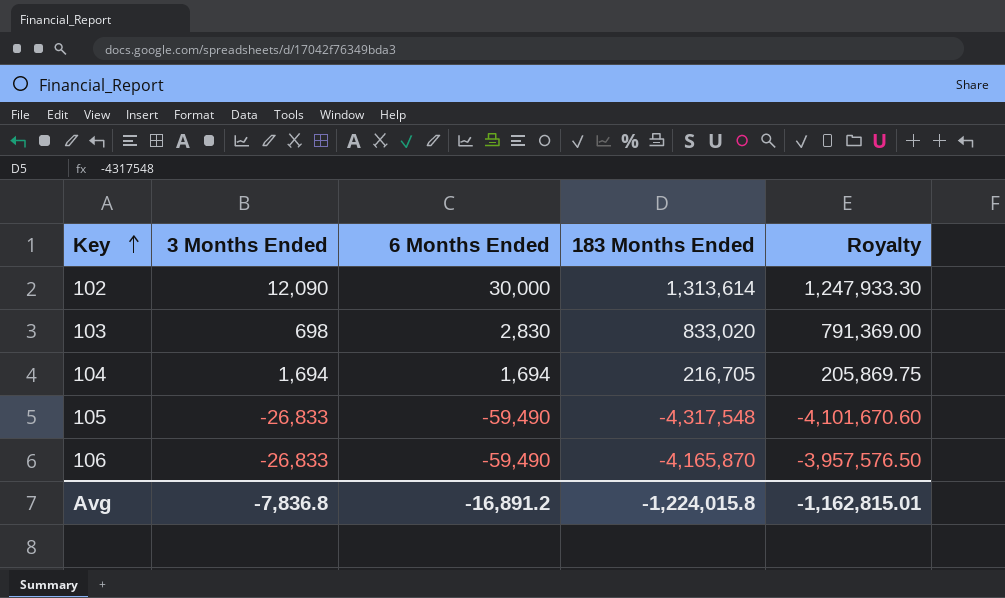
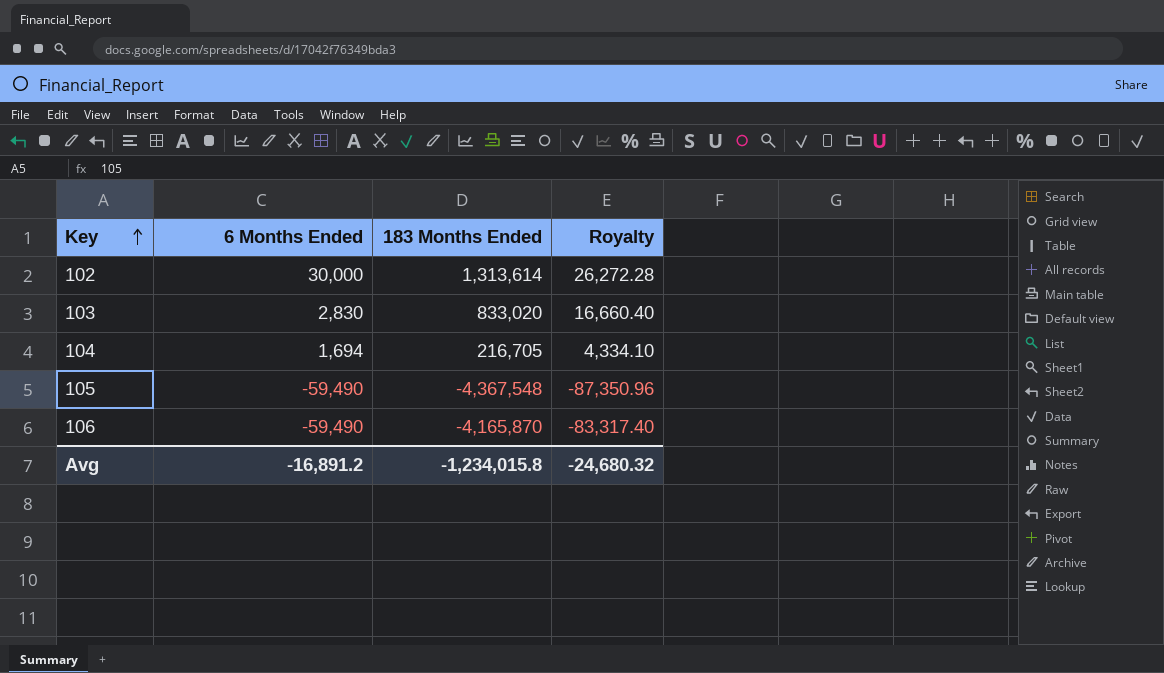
column 3 Months Ended | position: 2 -> none
column Royalty | formula: [183 Months Ended] * 0.95 -> [183 Months Ended] * 0.02
105 | 183 Months Ended: -4,317,548 -> -4,367,548
Avg | 183 Months Ended: -1,224,015.8 -> -1,234,015.8
Avg | Royalty: -1,162,815.01 -> -24,680.32

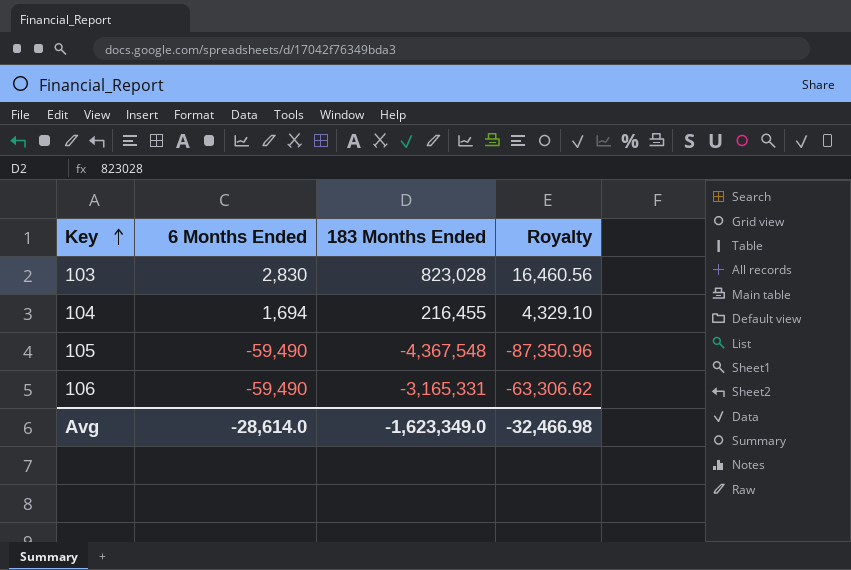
row 102: 30,000 | 1,313,614 | 26,272.28 -> none
103 | 183 Months Ended: 833,020 -> 823,028
103 | Royalty: 16,660.40 -> 16,460.56
104 | 183 Months Ended: 216,705 -> 216,455
104 | Royalty: 4,334.10 -> 4,329.10
106 | 183 Months Ended: -4,165,870 -> -3,165,331
106 | Royalty: -83,317.40 -> -63,306.62
Avg | 6 Months Ended: -16,891.2 -> -28,614.0
Avg | 183 Months Ended: -1,234,015.8 -> -1,623,349.0
Avg | Royalty: -24,680.32 -> -32,466.98

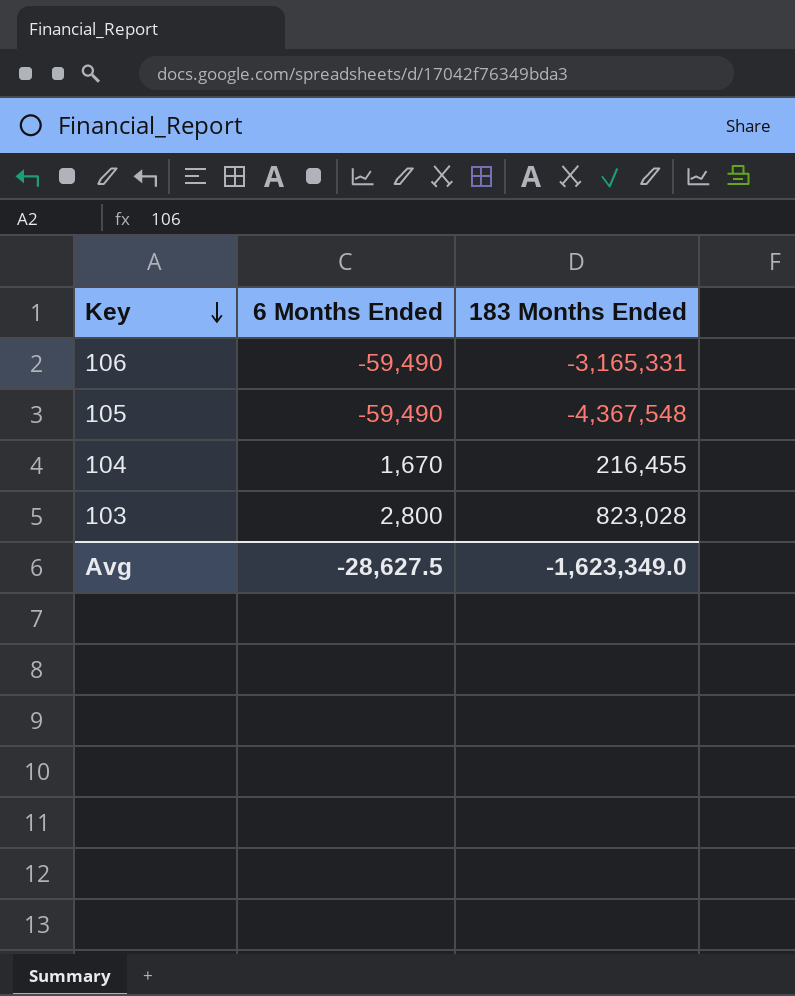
row order: Key ascending -> Key descending
column Royalty | formula: [183 Months Ended] * 0.02 -> none
104 | 6 Months Ended: 1,694 -> 1,670
103 | 6 Months Ended: 2,830 -> 2,800
Avg | 6 Months Ended: -28,614.0 -> -28,627.5

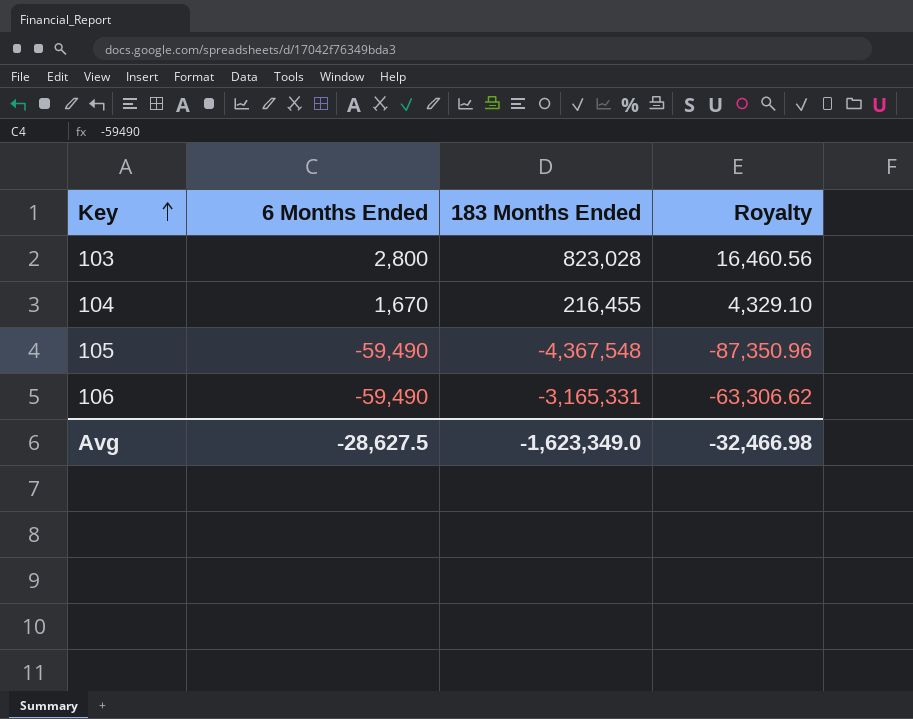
row order: Key descending -> Key ascending
column Royalty | formula: none -> [183 Months Ended] * 0.02

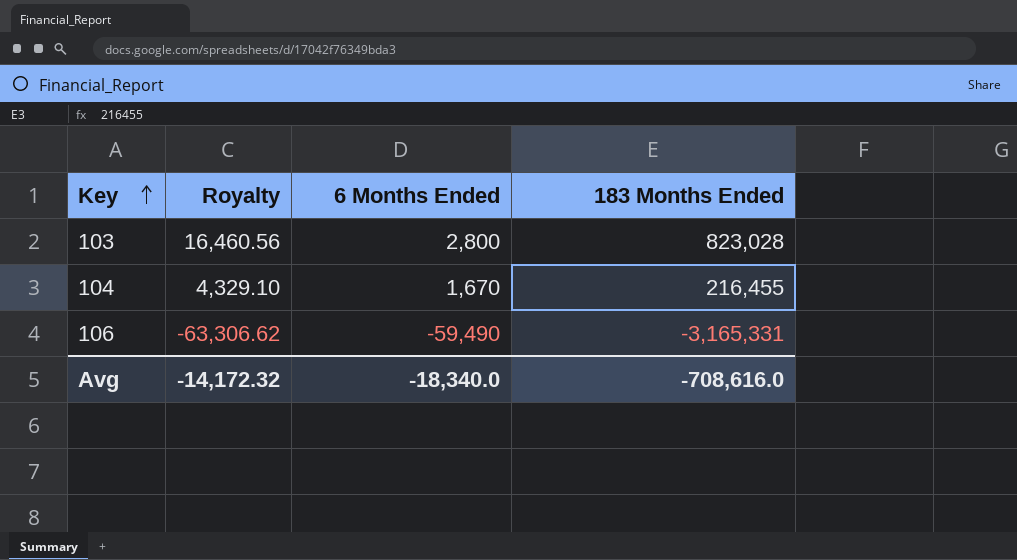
column Royalty | position: 4 -> 2
row 105: -59,490 | -4,367,548 | -87,350.96 -> none
Avg | Royalty: -32,466.98 -> -14,172.32
Avg | 6 Months Ended: -28,627.5 -> -18,340.0
Avg | 183 Months Ended: -1,623,349.0 -> -708,616.0

